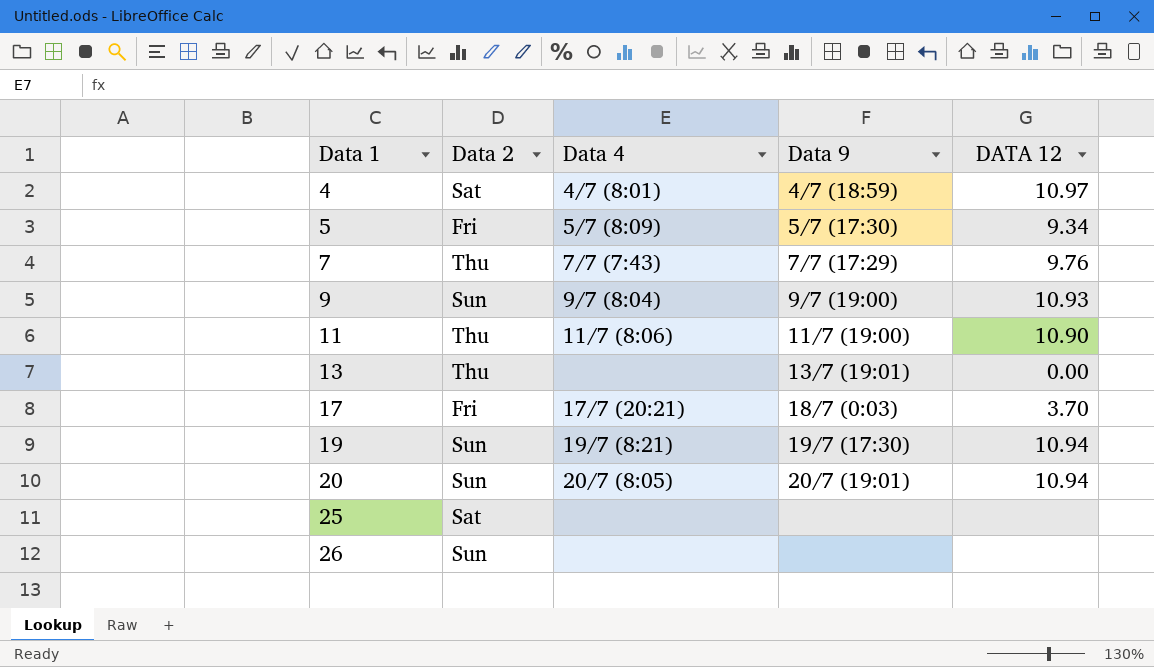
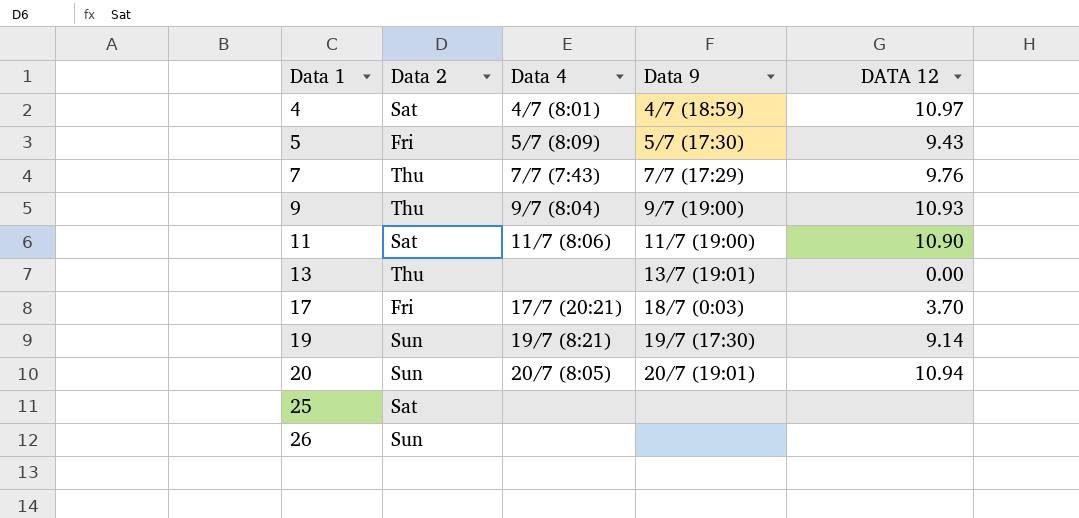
5 | DATA 12: 9.34 -> 9.43
9 | Data 2: Sun -> Thu
11 | Data 2: Thu -> Sat
19 | DATA 12: 10.94 -> 9.14

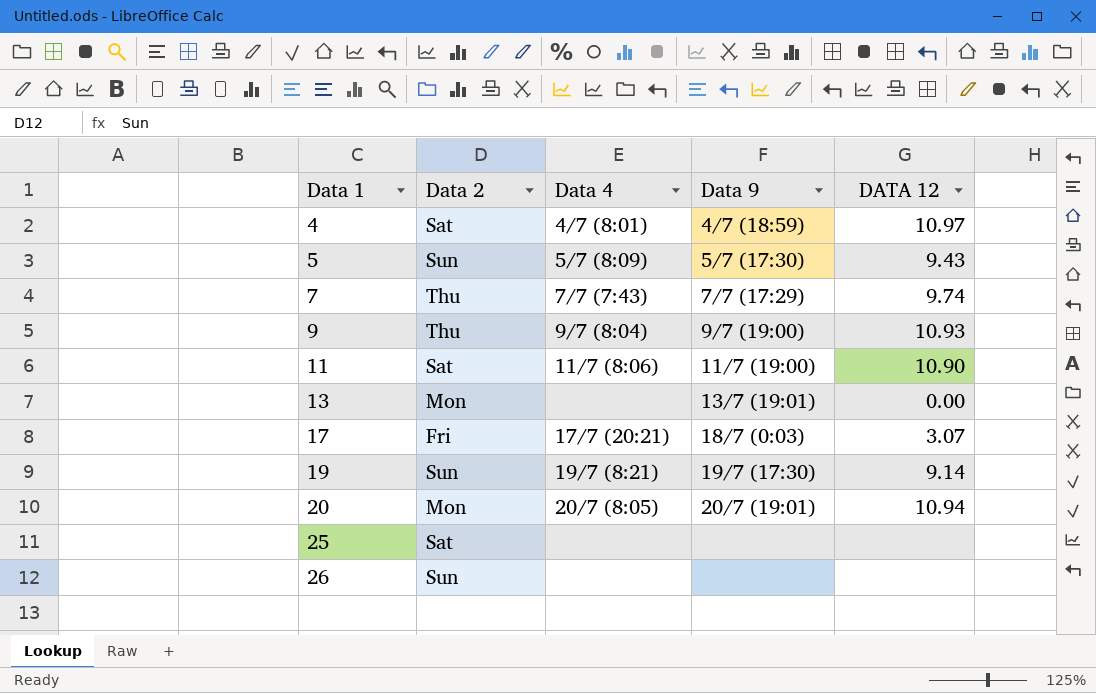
5 | Data 2: Fri -> Sun
7 | DATA 12: 9.76 -> 9.74
13 | Data 2: Thu -> Mon
17 | DATA 12: 3.70 -> 3.07
20 | Data 2: Sun -> Mon

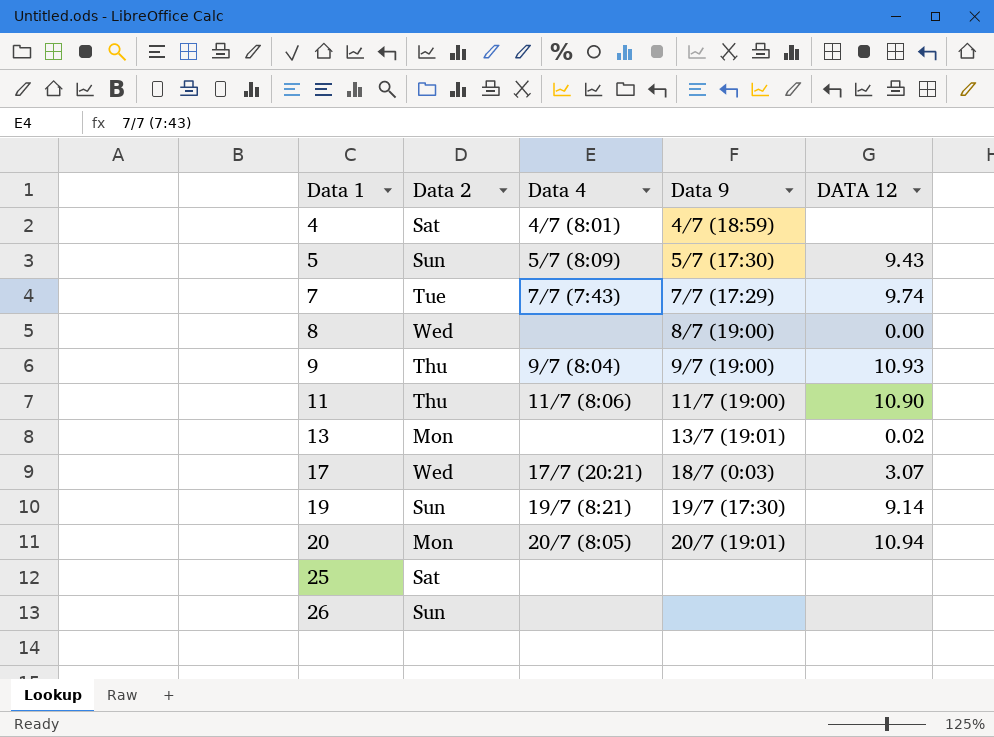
4 | DATA 12: 10.97 -> none
7 | Data 2: Thu -> Tue
row 8: none -> Wed | none | 8/7 (19:00) | 0.00
11 | Data 2: Sat -> Thu
13 | DATA 12: 0.00 -> 0.02
17 | Data 2: Fri -> Wed

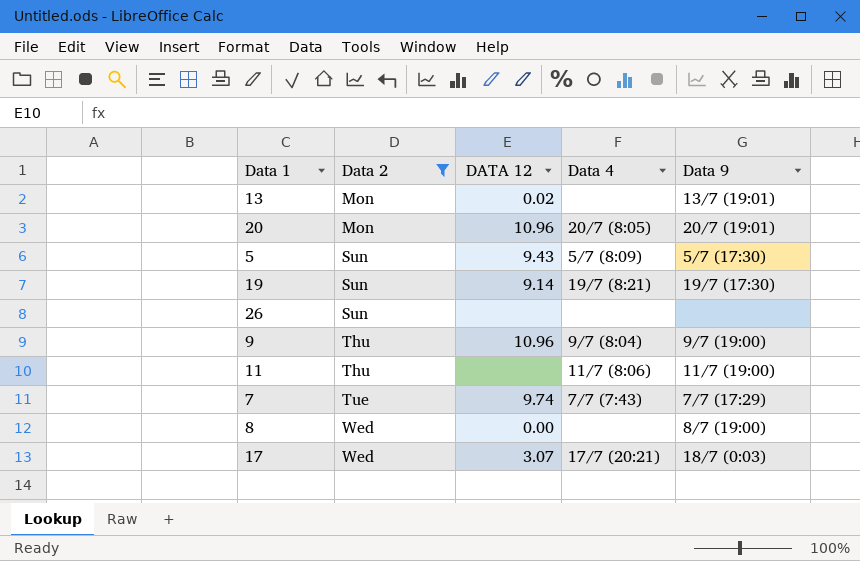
filter: none -> Data 2 != Sat
row order: Data 1 ascending -> Data 2 ascending
column DATA 12 | position: 5 -> 3
20 | DATA 12: 10.94 -> 10.96
9 | DATA 12: 10.93 -> 10.96
11 | DATA 12: 10.90 -> none

